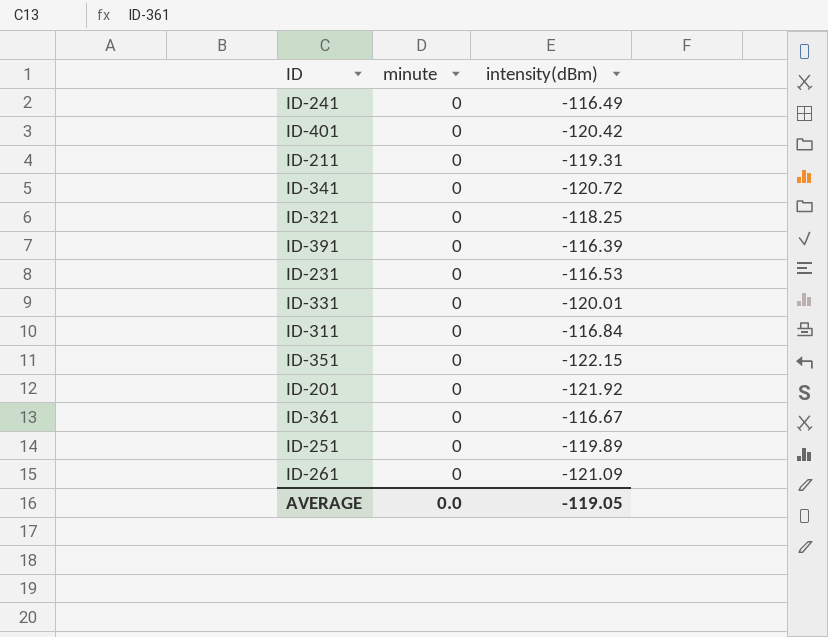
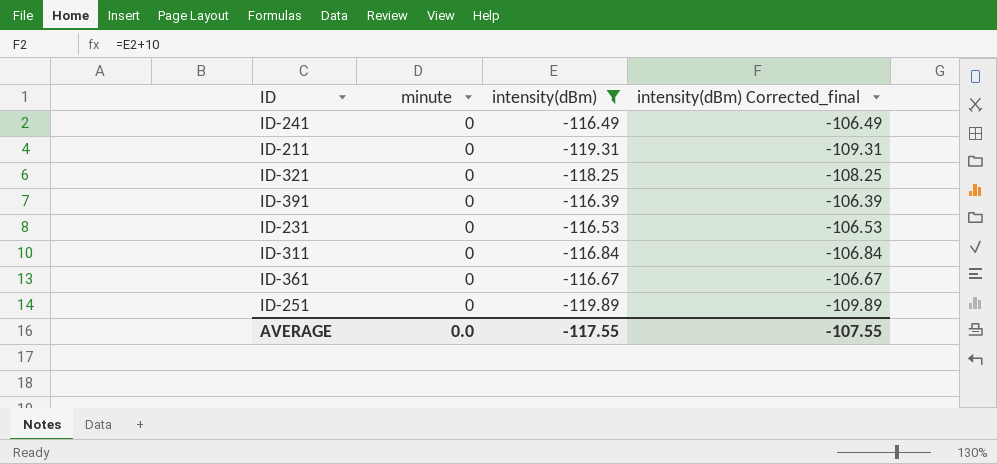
filter: none -> intensity(dBm) >= -119.89
column intensity(dBm) Corrected_final | formula: none -> [intensity(dBm)] + 10
AVERAGE | intensity(dBm): -119.05 -> -117.55

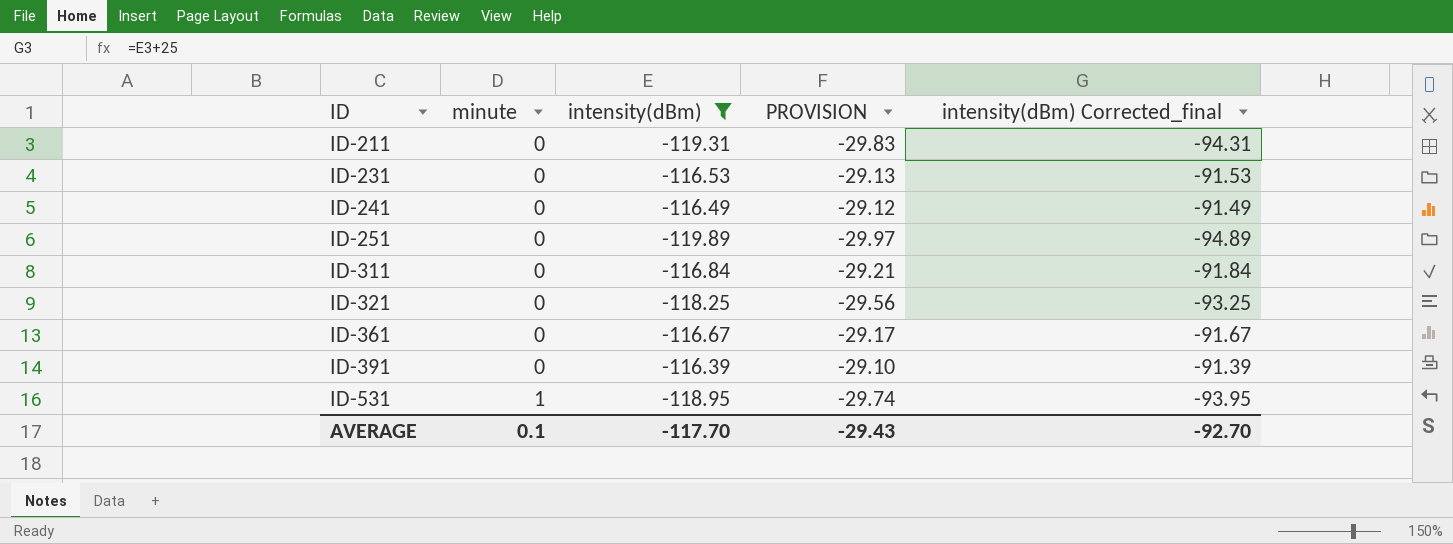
row order: none -> ID ascending
column PROVISION | formula: none -> [intensity(dBm)] * 0.25
column intensity(dBm) Corrected_final | formula: [intensity(dBm)] + 10 -> [intensity(dBm)] + 25
row ID-531: none -> 1 | -118.95 | -29.74 | -93.95
AVERAGE | minute: 0.0 -> 0.1
AVERAGE | intensity(dBm): -117.55 -> -117.70
AVERAGE | intensity(dBm) Corrected_final: -107.55 -> -92.70

